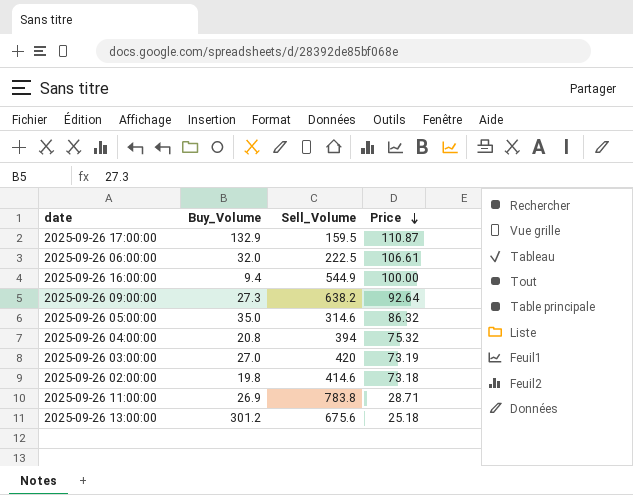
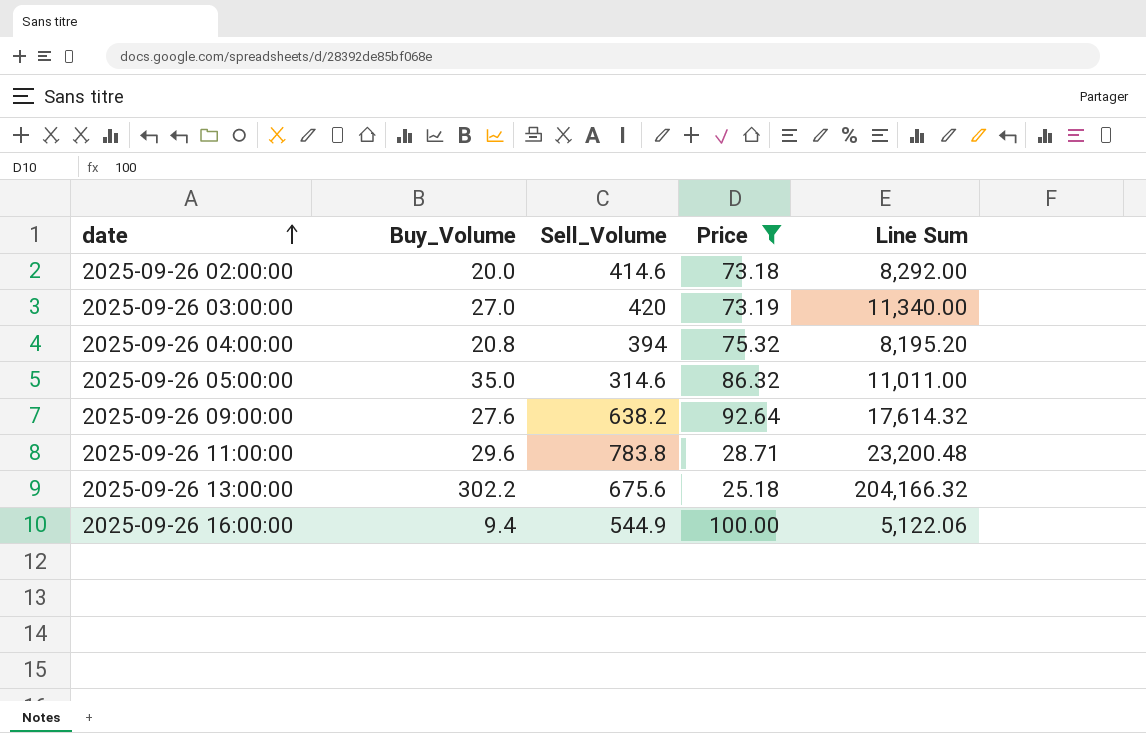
filter: none -> Price <= 100.00
row order: Price descending -> date ascending
column Line Sum | formula: none -> [Buy_Volume] * [Sell_Volume]
2025-09-26 02:00:00 | Buy_Volume: 19.8 -> 20.0
2025-09-26 09:00:00 | Buy_Volume: 27.3 -> 27.6
2025-09-26 11:00:00 | Buy_Volume: 26.9 -> 29.6
2025-09-26 13:00:00 | Buy_Volume: 301.2 -> 302.2

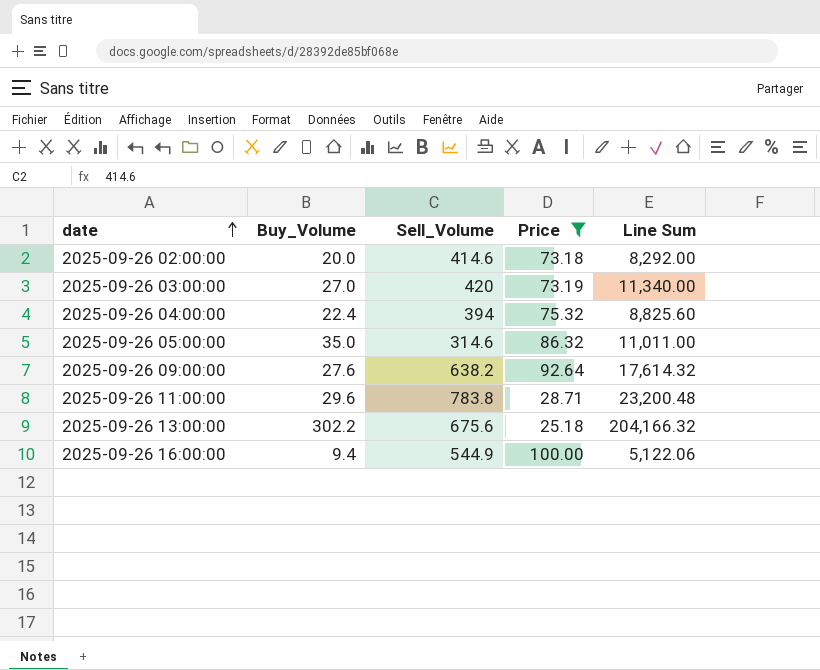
2025-09-26 04:00:00 | Buy_Volume: 20.8 -> 22.4
2025-09-26 04:00:00 | Line Sum: 8,195.20 -> 8,825.60

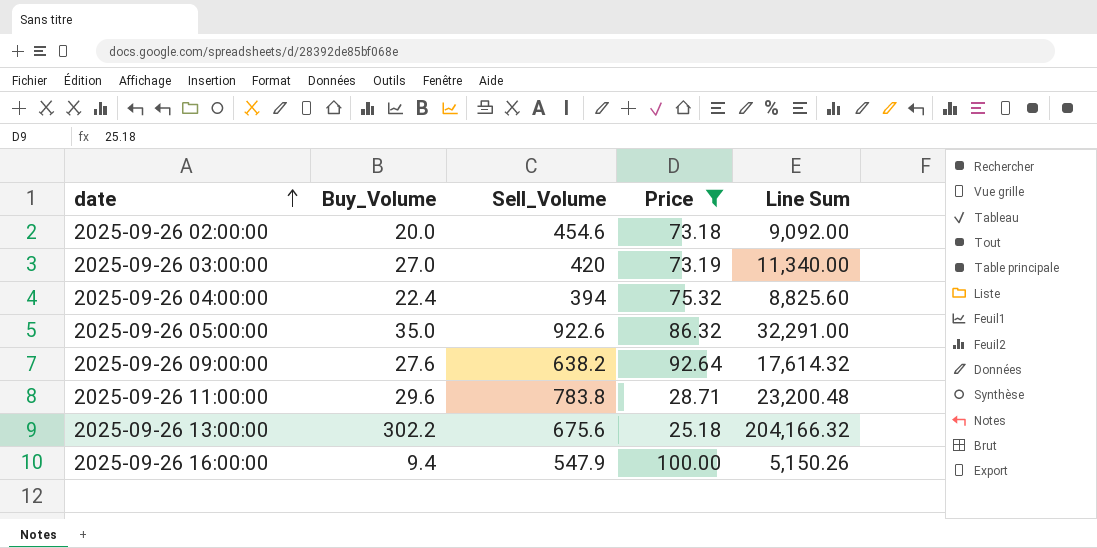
2025-09-26 02:00:00 | Sell_Volume: 414.6 -> 454.6
2025-09-26 02:00:00 | Line Sum: 8,292.00 -> 9,092.00
2025-09-26 05:00:00 | Sell_Volume: 314.6 -> 922.6
2025-09-26 05:00:00 | Line Sum: 11,011.00 -> 32,291.00
2025-09-26 16:00:00 | Sell_Volume: 544.9 -> 547.9
2025-09-26 16:00:00 | Line Sum: 5,122.06 -> 5,150.26

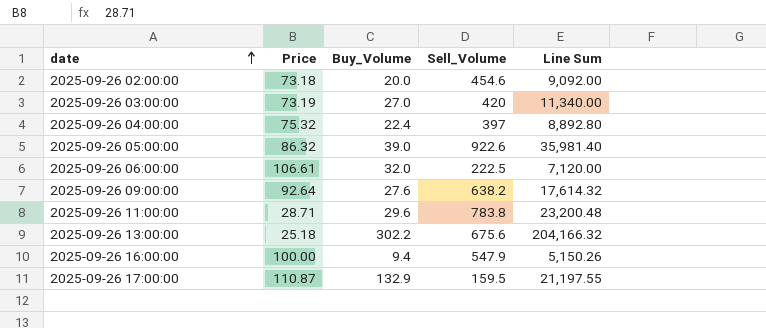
filter: Price <= 100.00 -> none
column Price | position: 4 -> 2
2025-09-26 04:00:00 | Sell_Volume: 394 -> 397
2025-09-26 04:00:00 | Line Sum: 8,825.60 -> 8,892.80
2025-09-26 05:00:00 | Buy_Volume: 35.0 -> 39.0
2025-09-26 05:00:00 | Line Sum: 32,291.00 -> 35,981.40

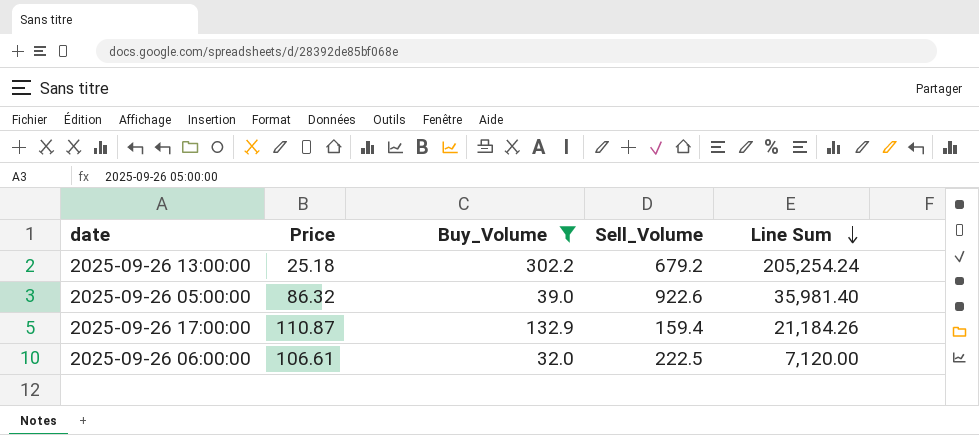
filter: none -> Buy_Volume >= 32.0
row order: date ascending -> Line Sum descending
2025-09-26 13:00:00 | Sell_Volume: 675.6 -> 679.2
2025-09-26 13:00:00 | Line Sum: 204,166.32 -> 205,254.24
2025-09-26 17:00:00 | Sell_Volume: 159.5 -> 159.4
2025-09-26 17:00:00 | Line Sum: 21,197.55 -> 21,184.26

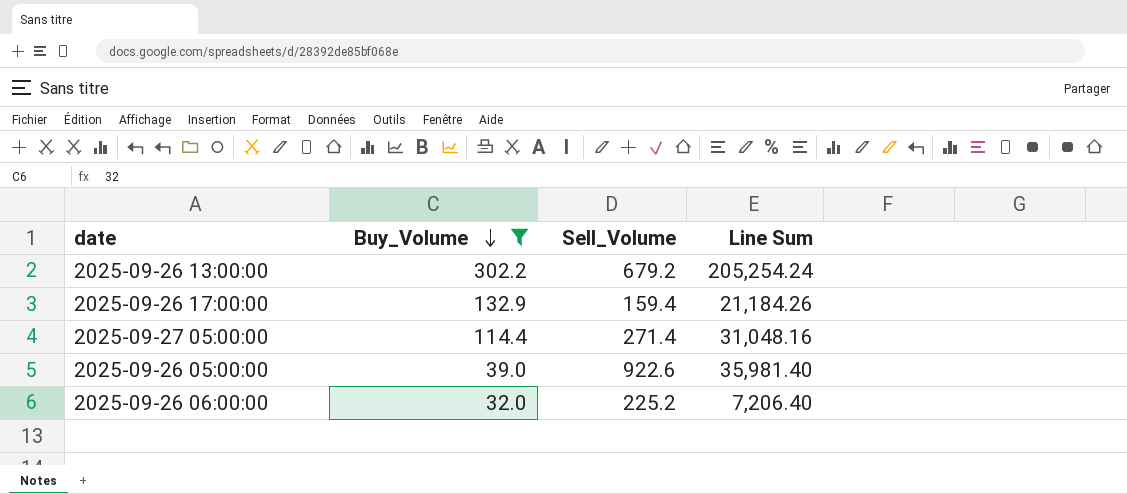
row order: Line Sum descending -> Buy_Volume descending
column Price | position: 2 -> none
row 2025-09-27 05:00:00: none -> 114.4 | 271.4 | 31,048.16
2025-09-26 06:00:00 | Sell_Volume: 222.5 -> 225.2
2025-09-26 06:00:00 | Line Sum: 7,120.00 -> 7,206.40

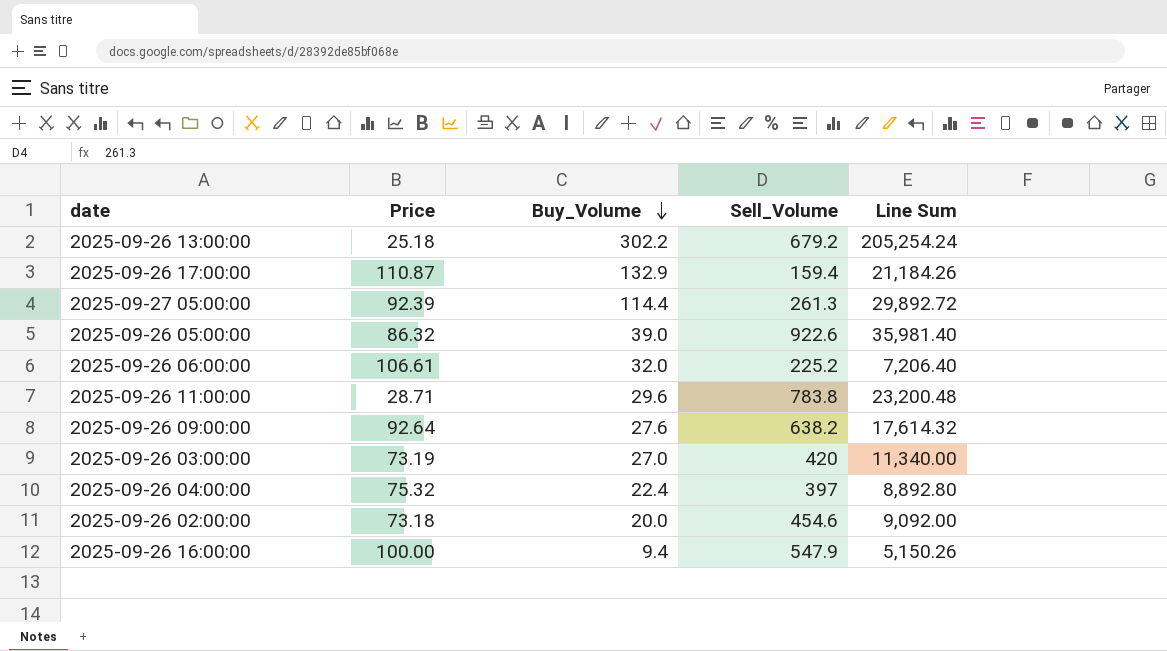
filter: Buy_Volume >= 32.0 -> none
column Price | position: none -> 2
2025-09-27 05:00:00 | Sell_Volume: 271.4 -> 261.3
2025-09-27 05:00:00 | Line Sum: 31,048.16 -> 29,892.72

